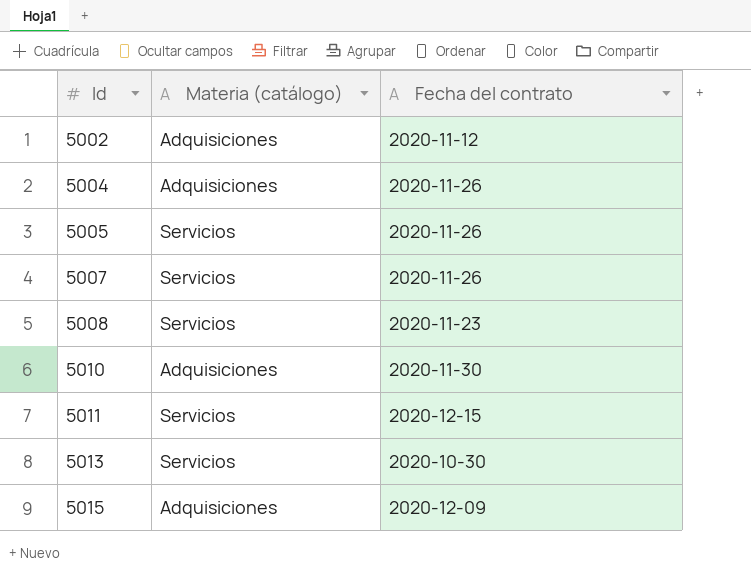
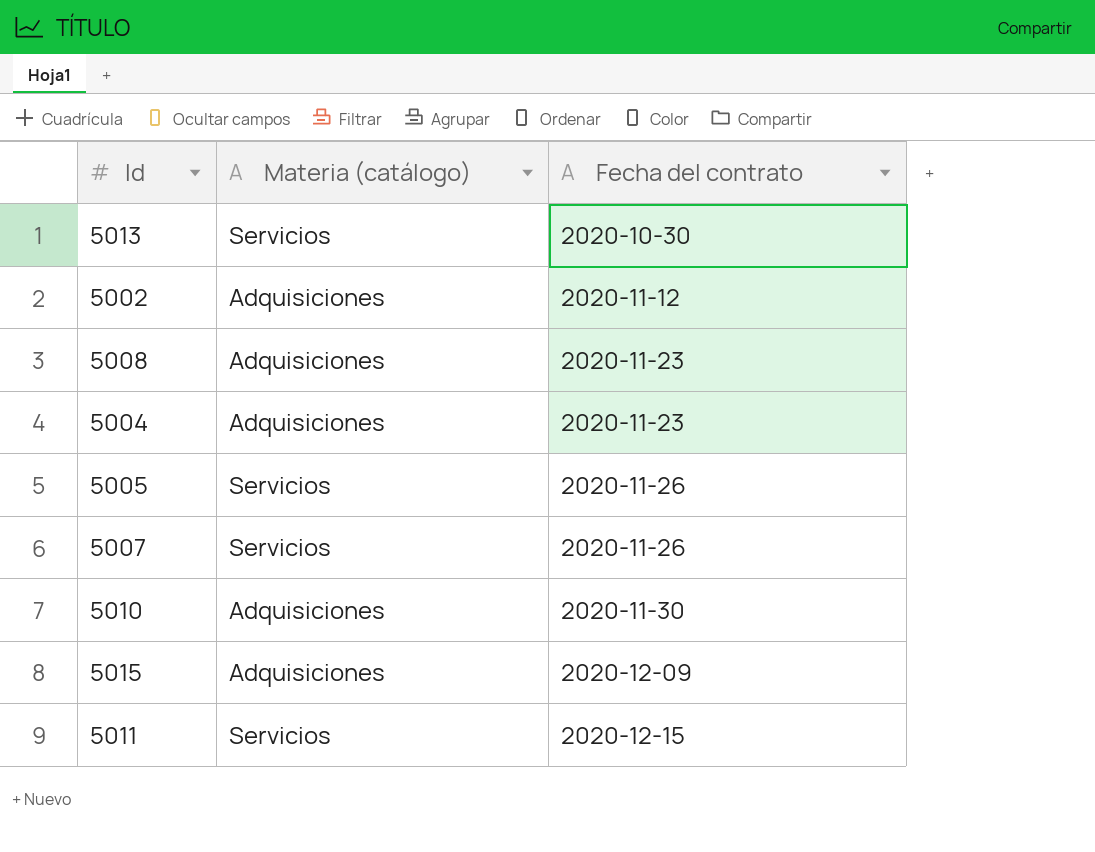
row order: Id ascending -> Fecha del contrato ascending
5008 | Materia (catálogo): Servicios -> Adquisiciones
5004 | Fecha del contrato: 2020-11-26 -> 2020-11-23

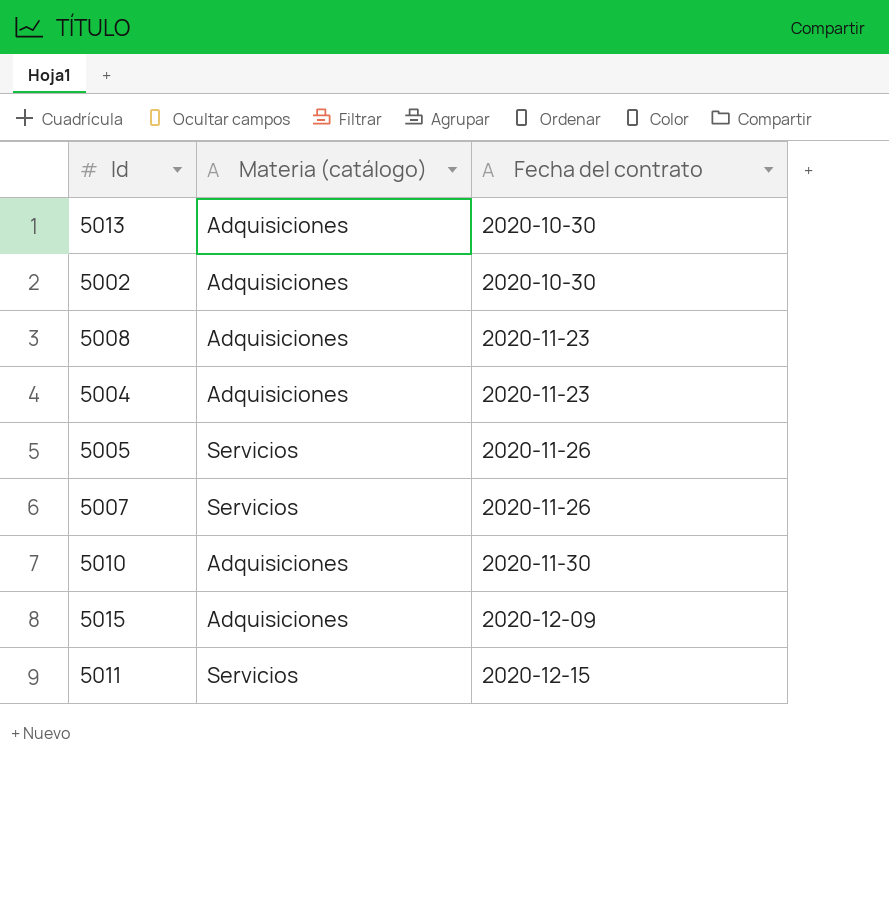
5013 | Materia (catálogo): Servicios -> Adquisiciones
5002 | Fecha del contrato: 2020-11-12 -> 2020-10-30

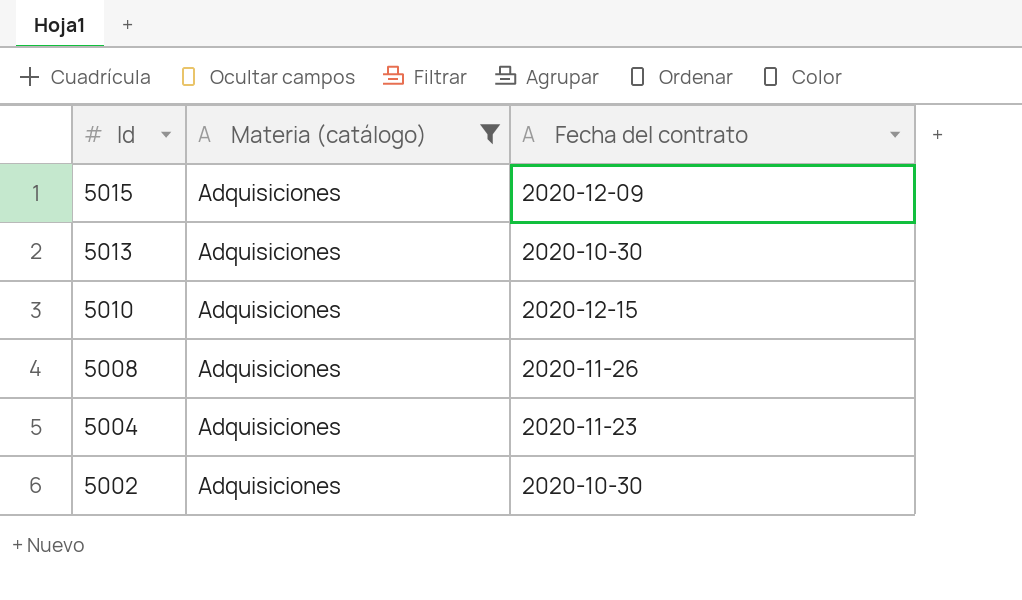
filter: none -> Materia (catálogo) = Adquisiciones
row order: Fecha del contrato ascending -> Id descending
5010 | Fecha del contrato: 2020-11-30 -> 2020-12-15
5008 | Fecha del contrato: 2020-11-23 -> 2020-11-26

